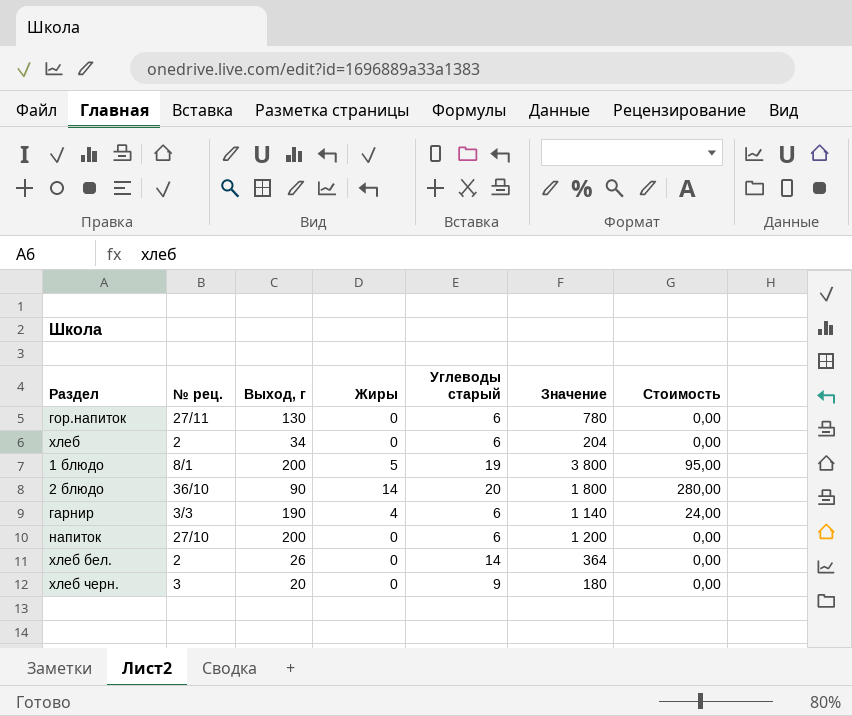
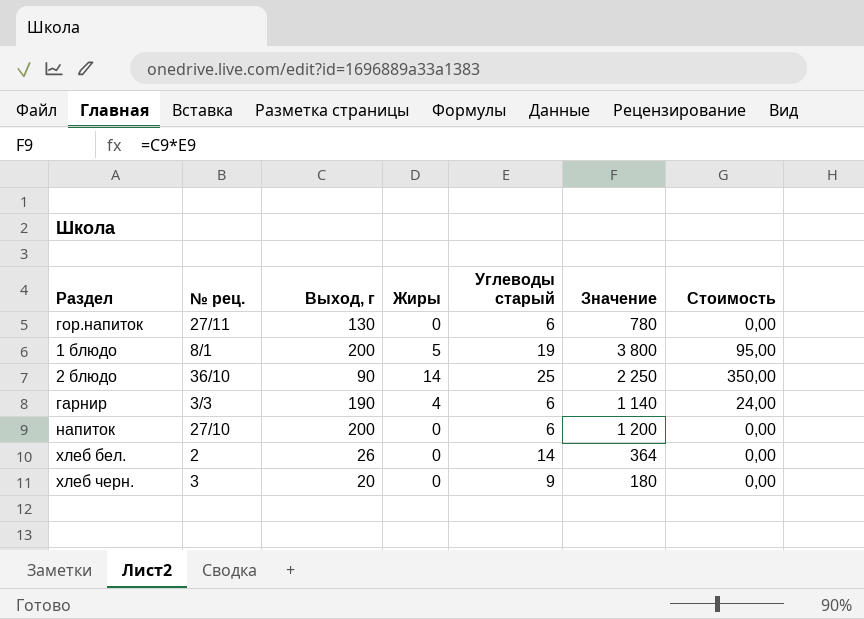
row хлеб: 2 | 34 | 0 | 6 | 204 | 0,00 -> none
2 блюдо | Углеводы старый: 20 -> 25
2 блюдо | Значение: 1 800 -> 2 250
2 блюдо | Стоимость: 280,00 -> 350,00

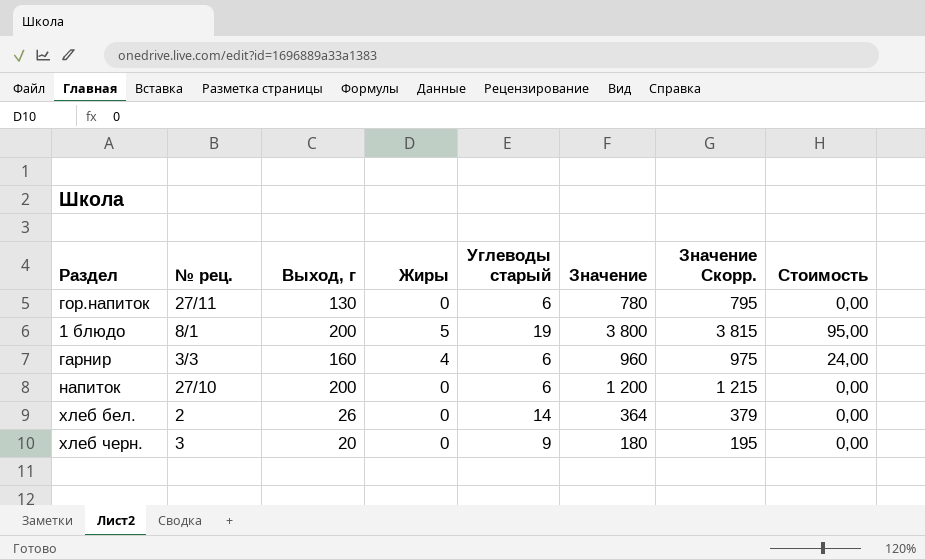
column Значение Скорр. | formula: none -> [Значение] + 15
row 2 блюдо: 36/10 | 90 | 14 | 25 | 2 250 | 350,00 -> none
гарнир | Выход, г: 190 -> 160
гарнир | Значение: 1 140 -> 960

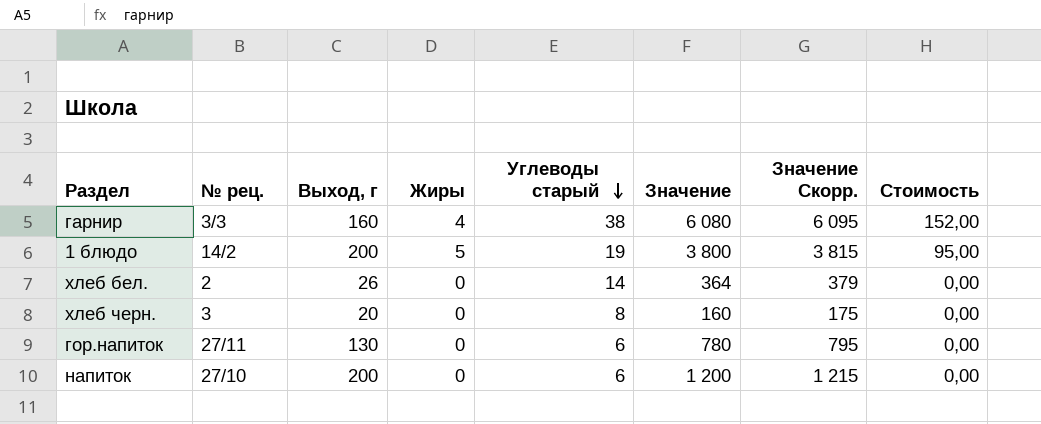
row order: none -> Углеводы старый descending
гарнир | Углеводы старый: 6 -> 38
гарнир | Значение: 960 -> 6 080
гарнир | Значение Скорр.: 975 -> 6 095
гарнир | Стоимость: 24,00 -> 152,00
1 блюдо | № рец.: 8/1 -> 14/2
хлеб черн. | Углеводы старый: 9 -> 8
хлеб черн. | Значение: 180 -> 160
хлеб черн. | Значение Скорр.: 195 -> 175

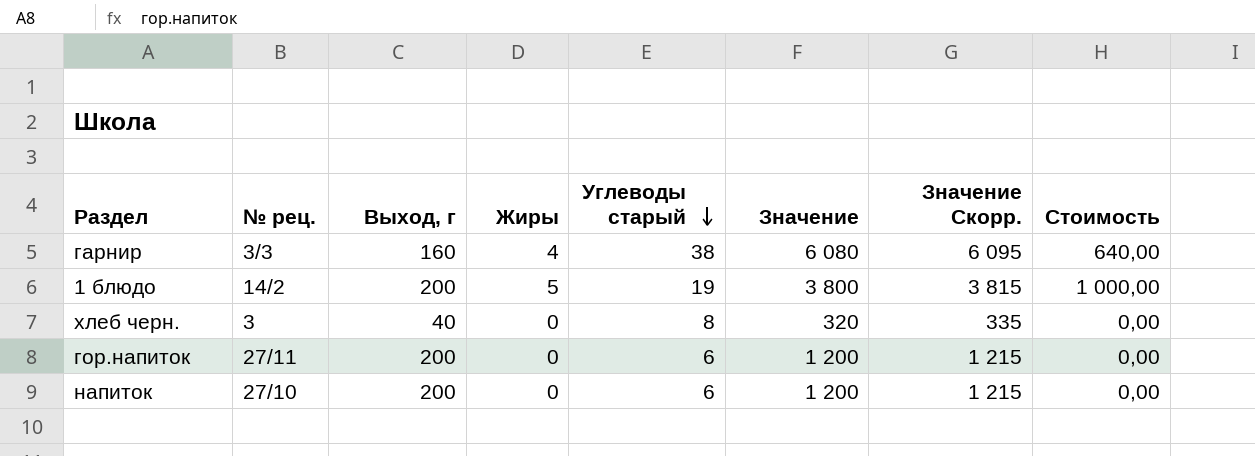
column Стоимость | formula: [Жиры] * [Углеводы старый] -> [Выход, г] * [Жиры]
row хлеб бел.: 2 | 26 | 0 | 14 | 364 | 379 | 0,00 -> none
хлеб черн. | Выход, г: 20 -> 40
хлеб черн. | Значение: 160 -> 320
хлеб черн. | Значение Скорр.: 175 -> 335
гор.напиток | Выход, г: 130 -> 200
гор.напиток | Значение: 780 -> 1 200
гор.напиток | Значение Скорр.: 795 -> 1 215

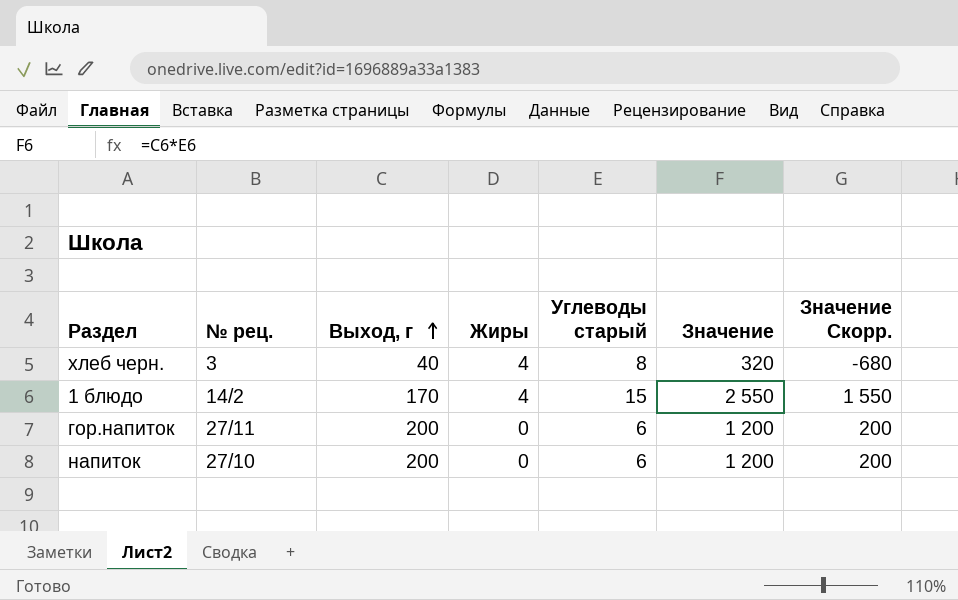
row order: Углеводы старый descending -> Выход, г ascending
column Стоимость | formula: [Выход, г] * [Жиры] -> none
column Значение Скорр. | formula: [Значение] + 15 -> [Значение] - 1000
row гарнир: 3/3 | 160 | 4 | 38 | 6 080 | 6 095 | 640,00 -> none
хлеб черн. | Жиры: 0 -> 4
1 блюдо | Выход, г: 200 -> 170
1 блюдо | Жиры: 5 -> 4
1 блюдо | Углеводы старый: 19 -> 15
1 блюдо | Значение: 3 800 -> 2 550

